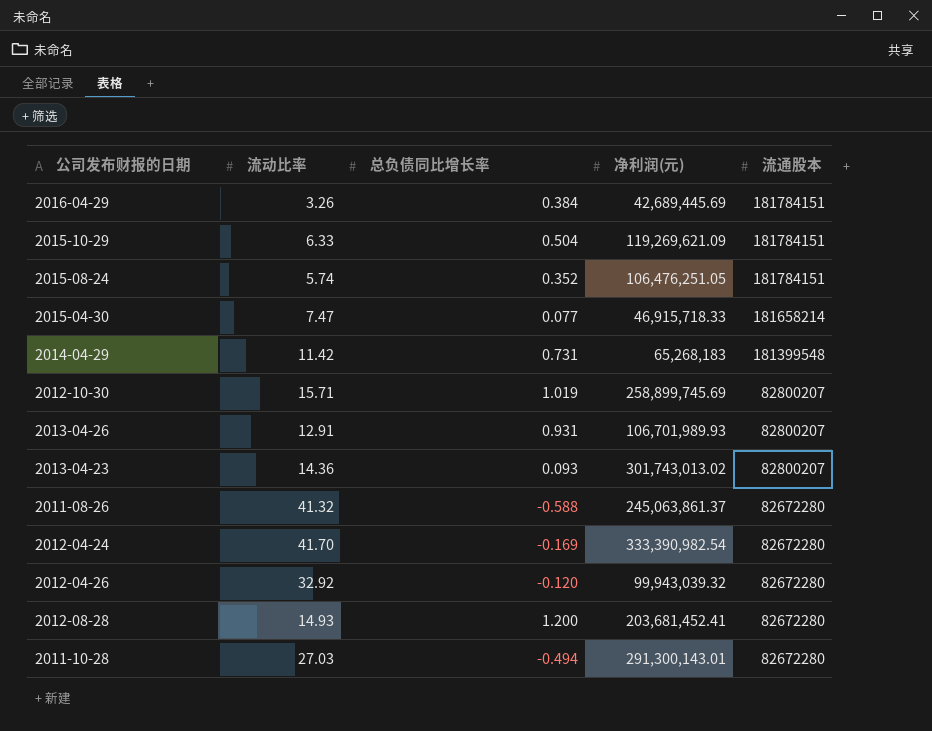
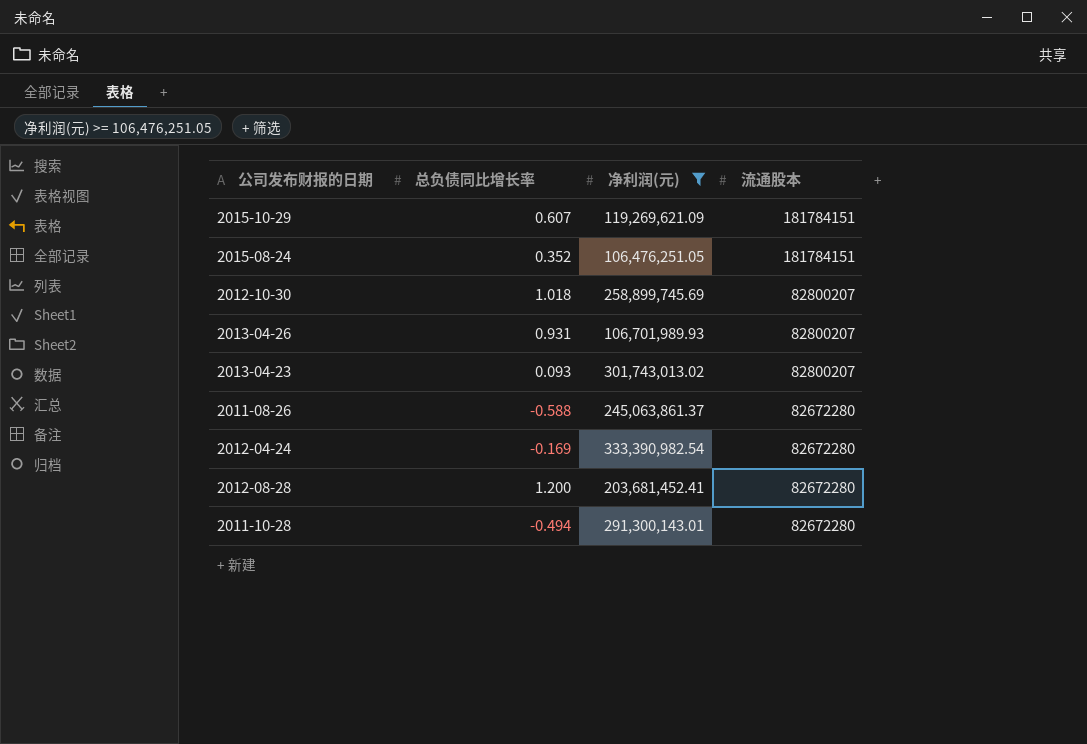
filter: none -> 净利润(元) >= 106,476,251.05
column 流动比率 | position: 2 -> none
2015-10-29 | 总负债同比增长率: 0.504 -> 0.607
2012-10-30 | 总负债同比增长率: 1.019 -> 1.018

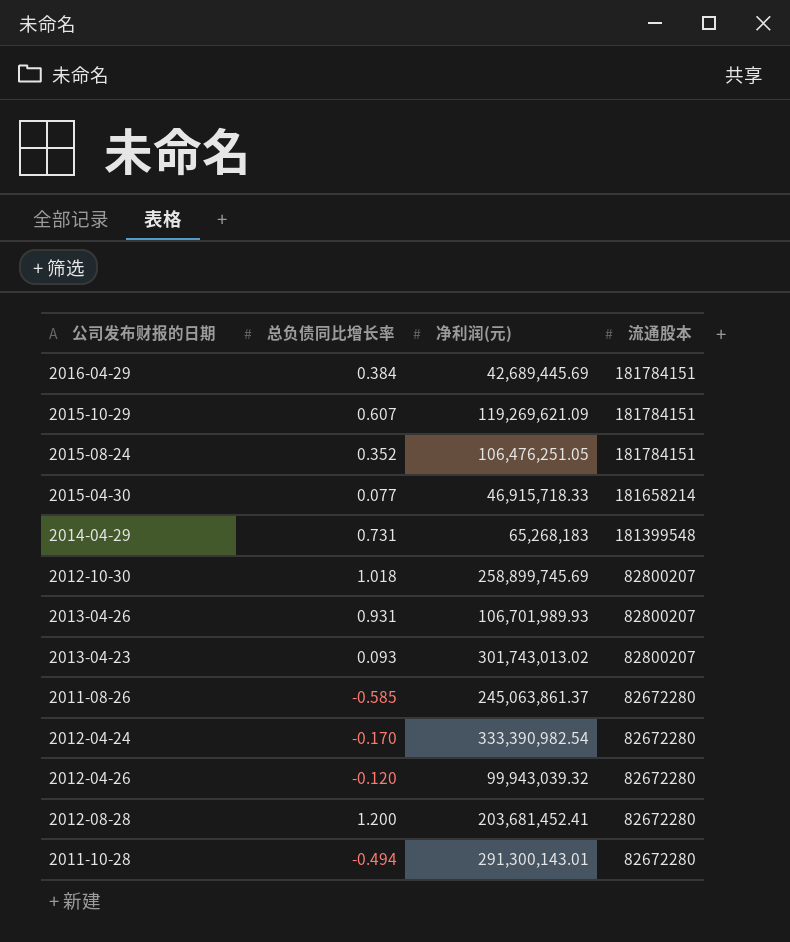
filter: 净利润(元) >= 106,476,251.05 -> none
2011-08-26 | 总负债同比增长率: -0.588 -> -0.585
2012-04-24 | 总负债同比增长率: -0.169 -> -0.170

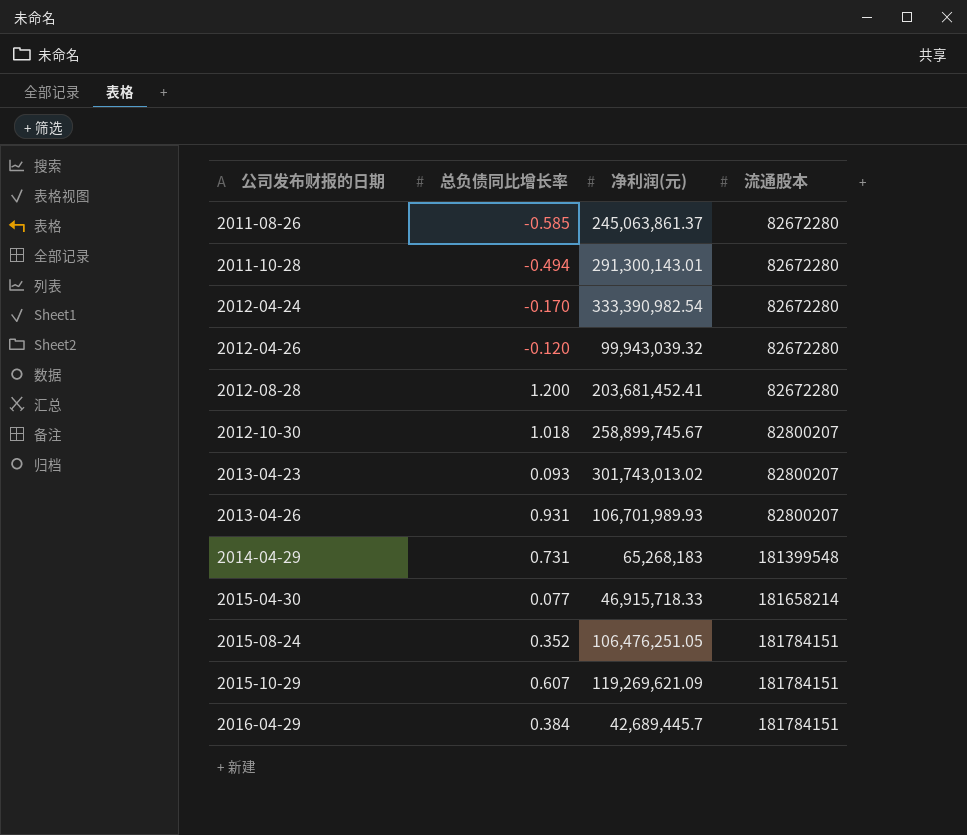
row order: 流通股本 descending -> 公司发布财报的日期 ascending
2012-10-30 | 净利润(元): 258,899,745.69 -> 258,899,745.67
2016-04-29 | 净利润(元): 42,689,445.69 -> 42,689,445.7

